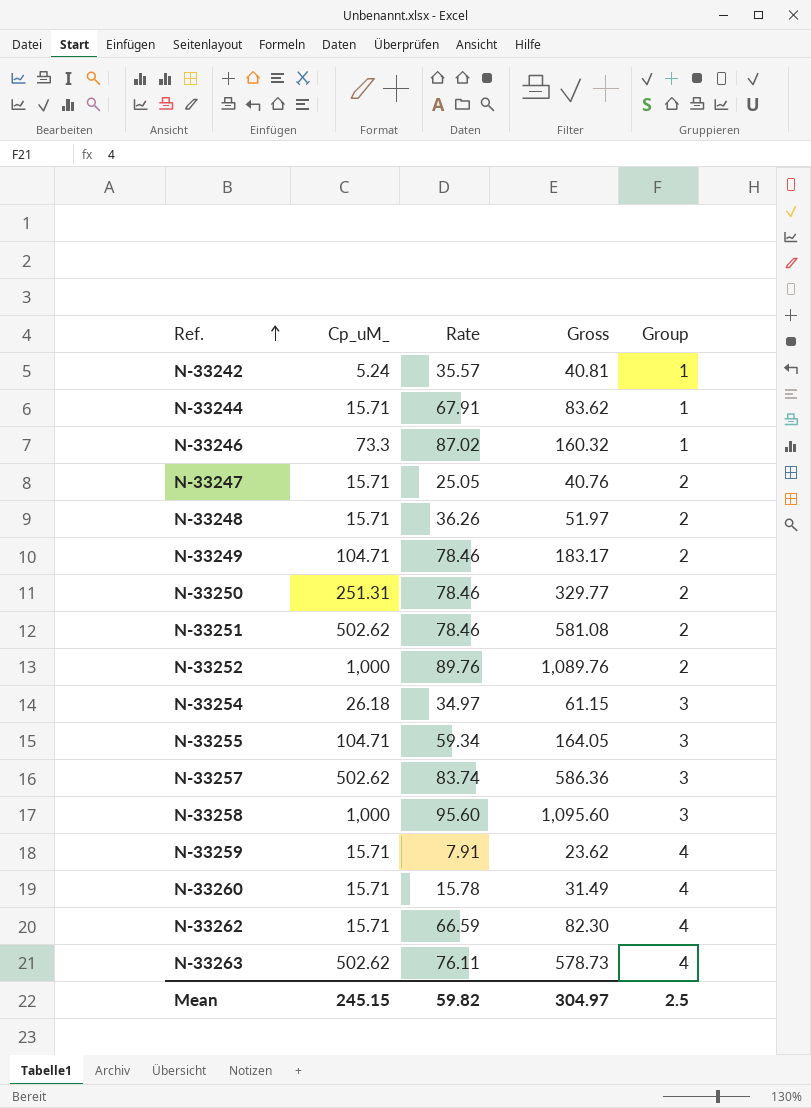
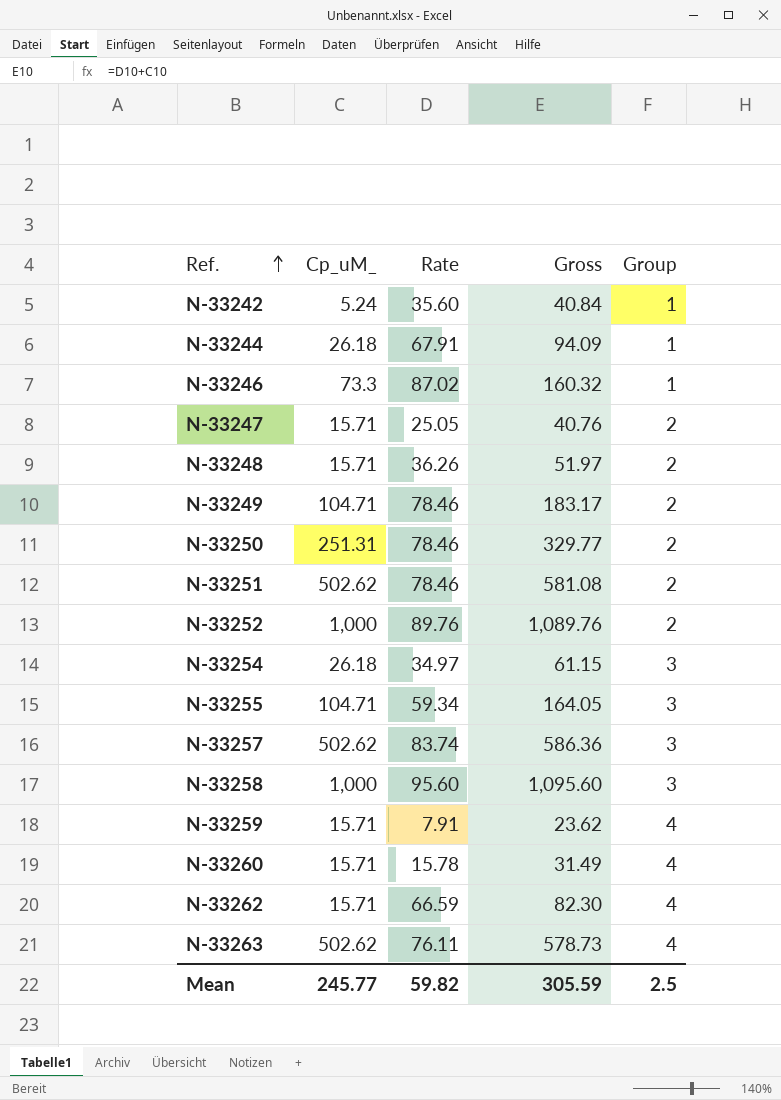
N-33242 | Rate: 35.57 -> 35.60
N-33242 | Gross: 40.81 -> 40.84
N-33244 | Cp_uM_: 15.71 -> 26.18
N-33244 | Gross: 83.62 -> 94.09
Mean | Cp_uM_: 245.15 -> 245.77
Mean | Gross: 304.97 -> 305.59

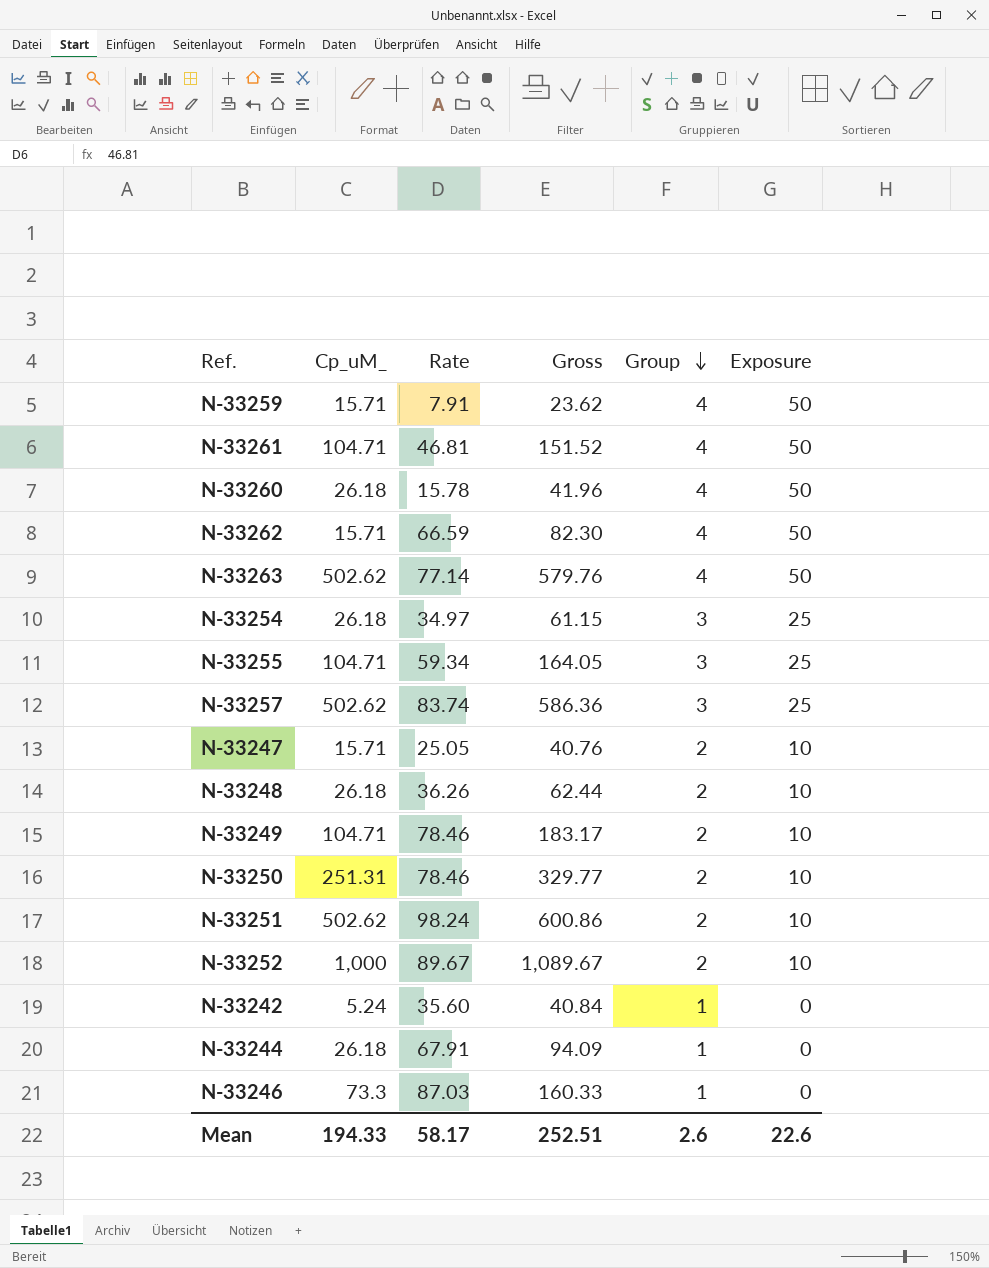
row order: Ref. ascending -> Group descending
column Exposure | position: none -> 6
row N-33258: 1,000 | 95.60 | 1,095.60 | 3 -> none
row N-33261: none -> 104.71 | 46.81 | 151.52 | 4 | 50
N-33260 | Cp_uM_: 15.71 -> 26.18
N-33260 | Gross: 31.49 -> 41.96
N-33263 | Rate: 76.11 -> 77.14
N-33263 | Gross: 578.73 -> 579.76
N-33248 | Cp_uM_: 15.71 -> 26.18
N-33248 | Gross: 51.97 -> 62.44
N-33251 | Rate: 78.46 -> 98.24
N-33251 | Gross: 581.08 -> 600.86
N-33252 | Rate: 89.76 -> 89.67
N-33252 | Gross: 1,089.76 -> 1,089.67
N-33246 | Rate: 87.02 -> 87.03
N-33246 | Gross: 160.32 -> 160.33
Mean | Cp_uM_: 245.77 -> 194.33
Mean | Rate: 59.82 -> 58.17
Mean | Gross: 305.59 -> 252.51
Mean | Group: 2.5 -> 2.6

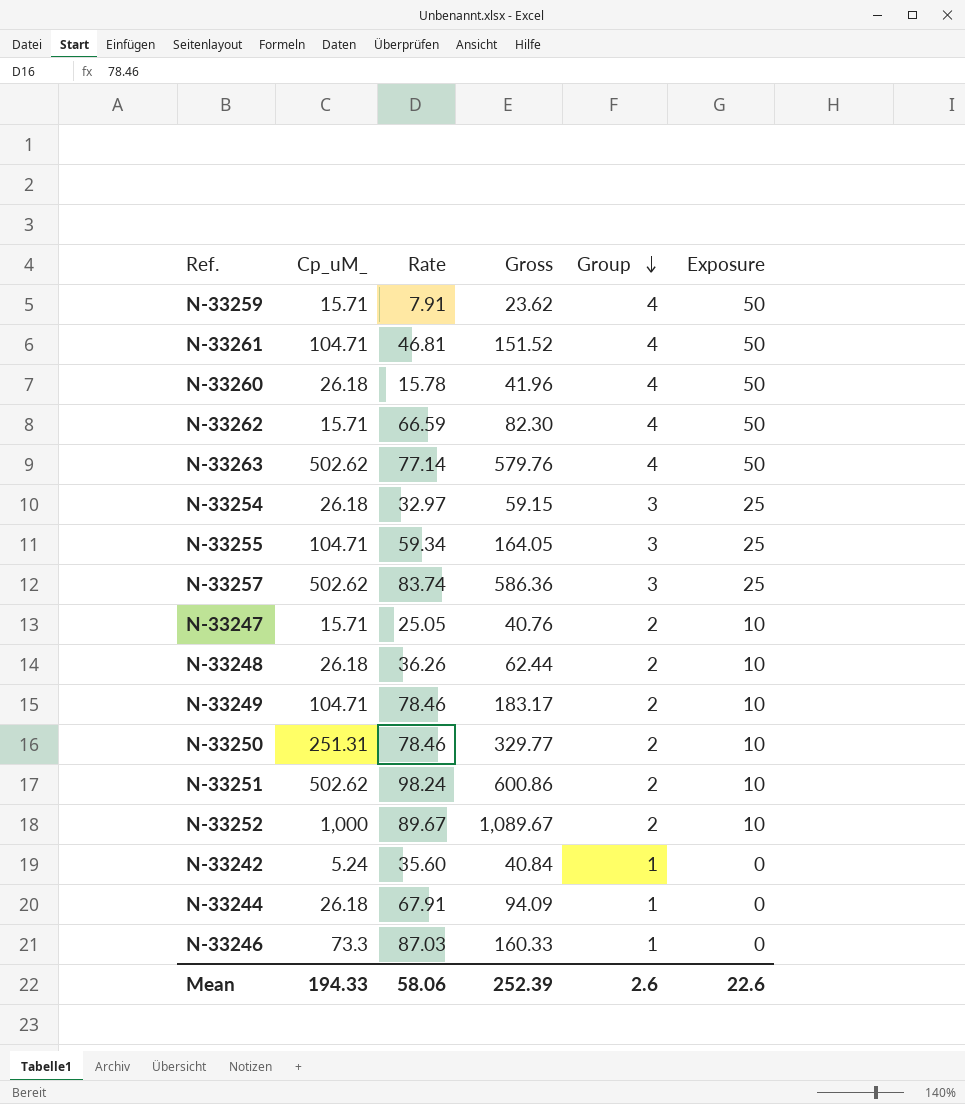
N-33254 | Rate: 34.97 -> 32.97
N-33254 | Gross: 61.15 -> 59.15
Mean | Rate: 58.17 -> 58.06
Mean | Gross: 252.51 -> 252.39

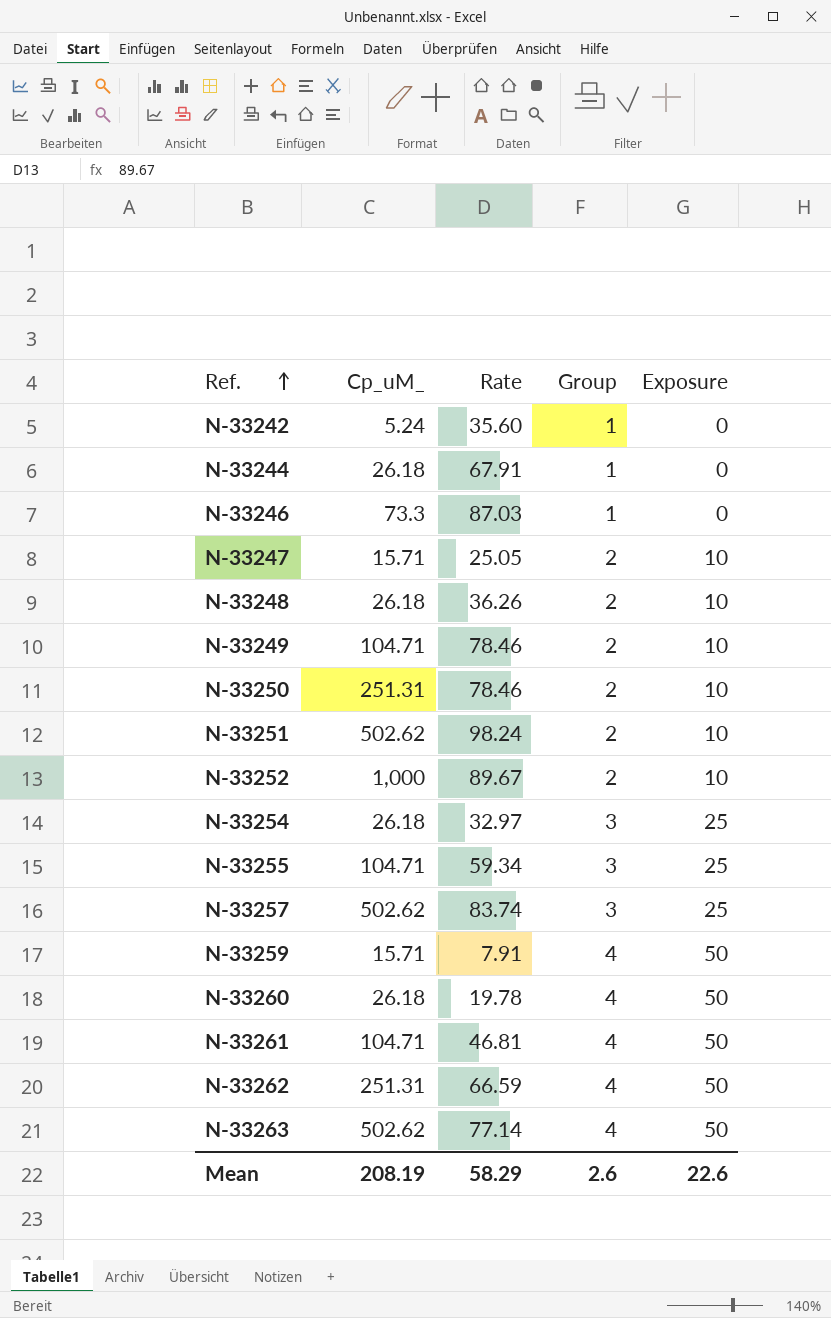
row order: Group descending -> Ref. ascending
column Gross | formula: [Cp_uM_] + [Rate] -> none
N-33260 | Rate: 15.78 -> 19.78
N-33262 | Cp_uM_: 15.71 -> 251.31
Mean | Cp_uM_: 194.33 -> 208.19
Mean | Rate: 58.06 -> 58.29

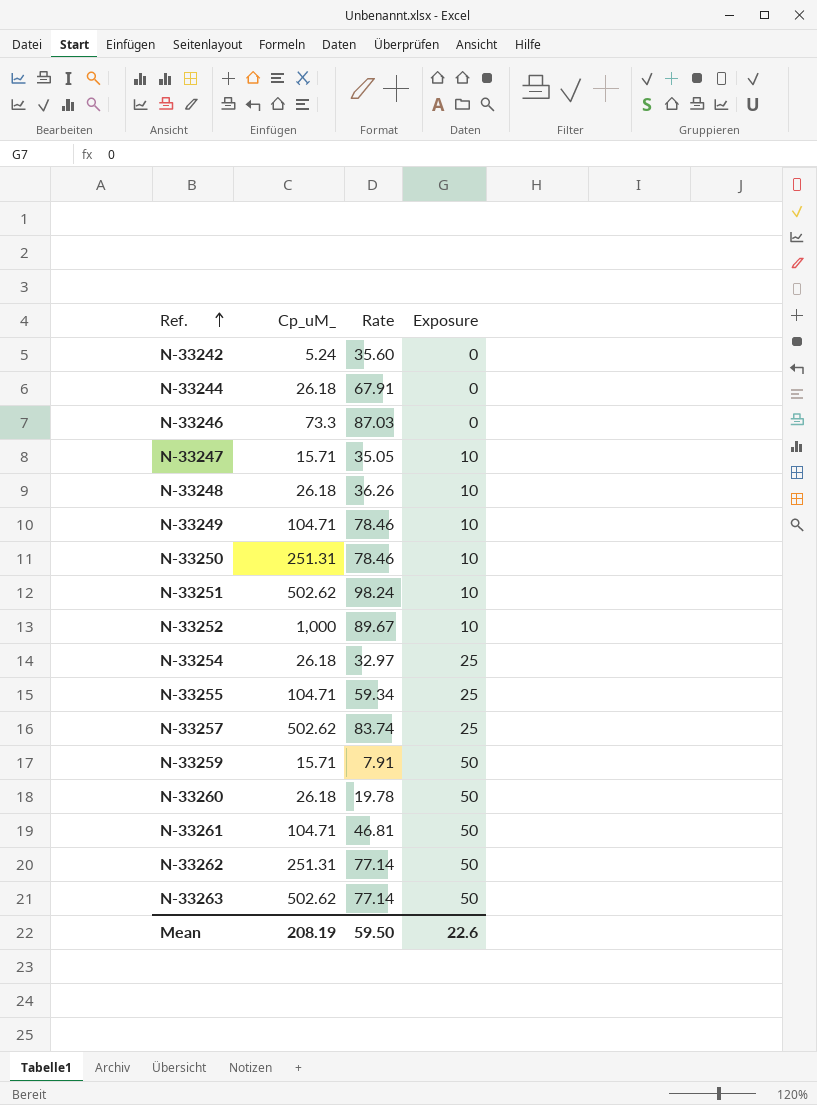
column Group | position: 4 -> none
N-33247 | Rate: 25.05 -> 35.05
N-33262 | Rate: 66.59 -> 77.14
Mean | Rate: 58.29 -> 59.50

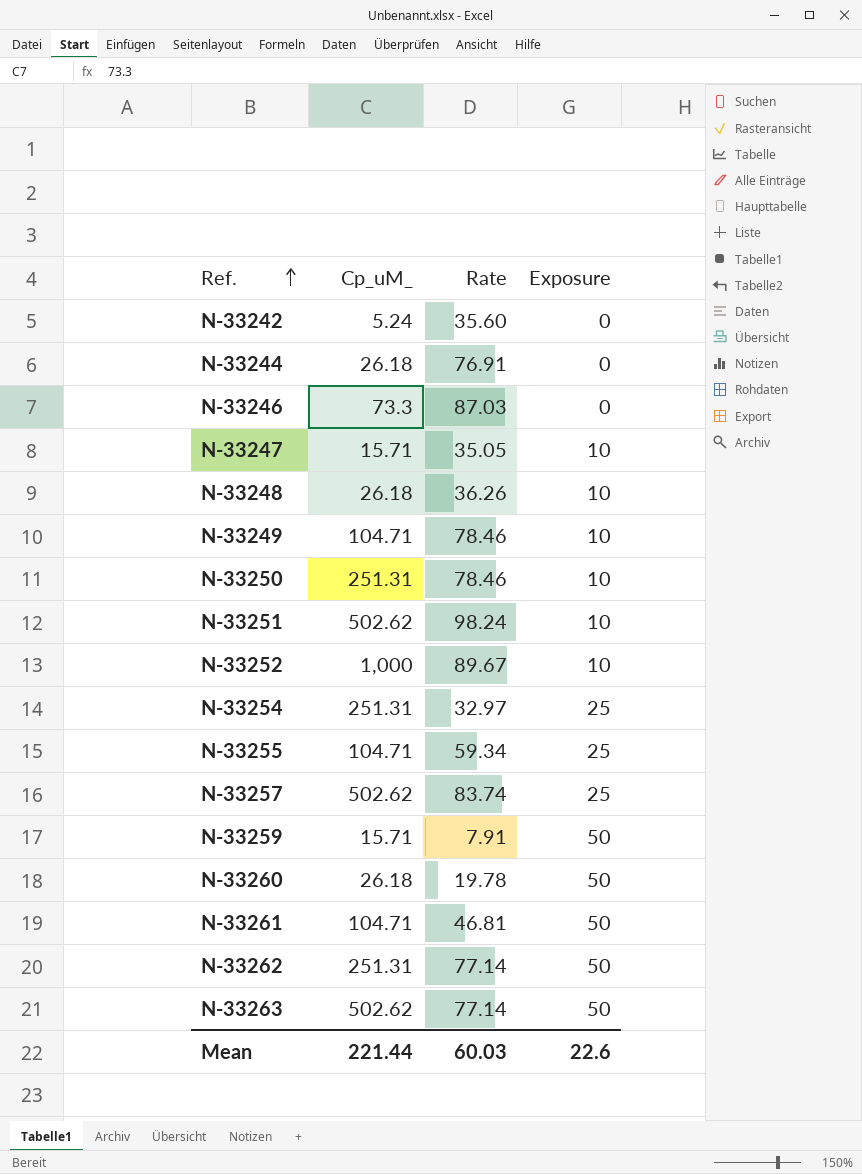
N-33244 | Rate: 67.91 -> 76.91
N-33254 | Cp_uM_: 26.18 -> 251.31
Mean | Cp_uM_: 208.19 -> 221.44
Mean | Rate: 59.50 -> 60.03

